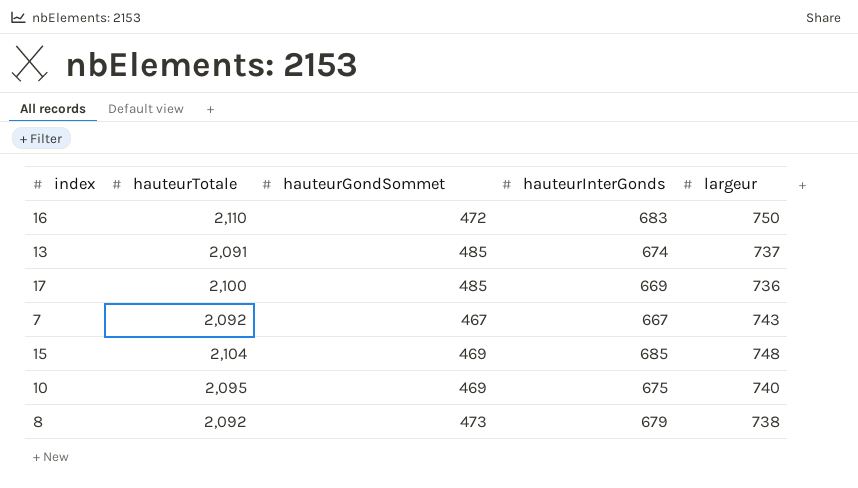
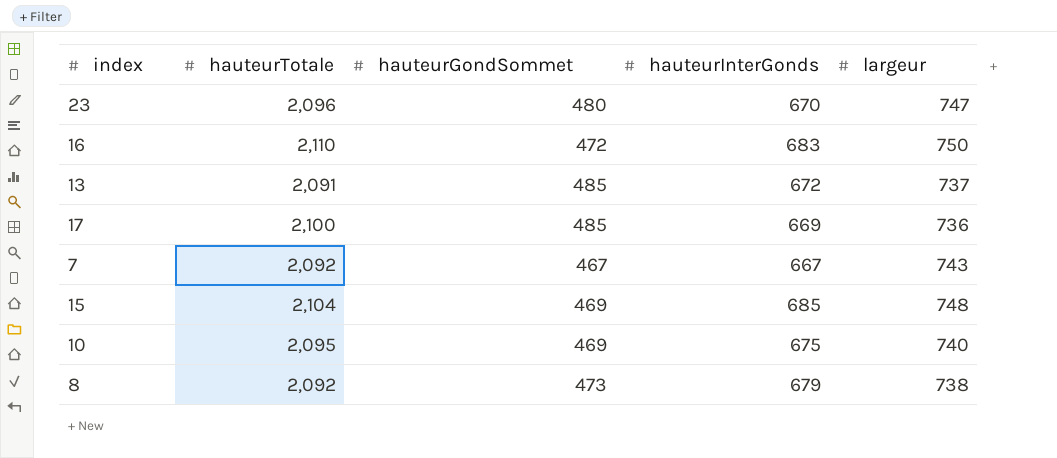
row 23: none -> 2,096 | 480 | 670 | 747
13 | hauteurInterGonds: 674 -> 672

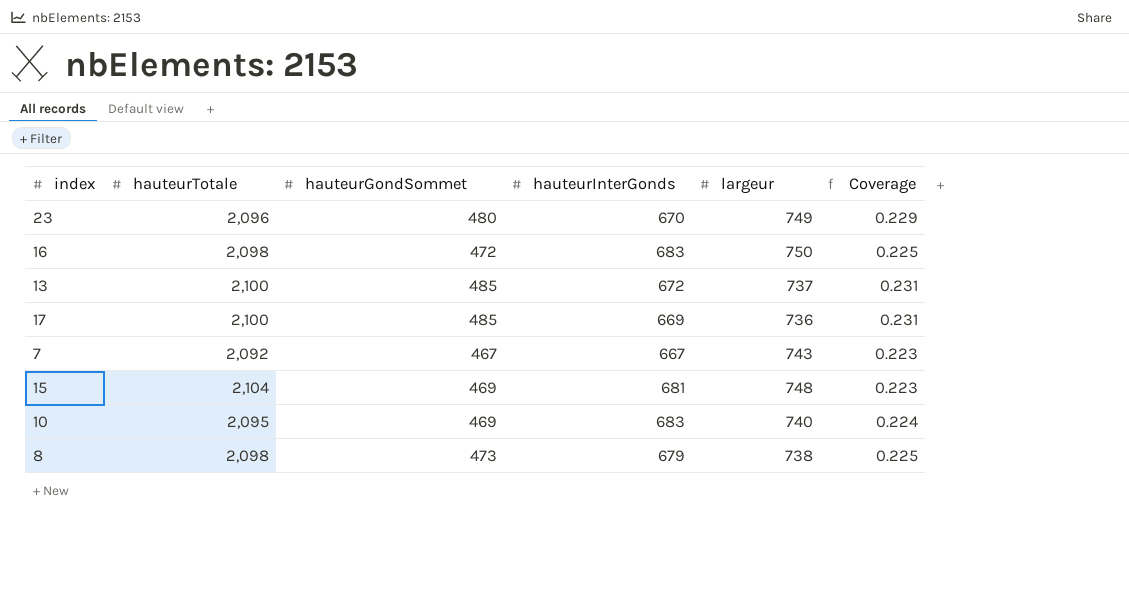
column Coverage | formula: none -> [hauteurGondSommet] / [hauteurTotale]
23 | largeur: 747 -> 749
16 | hauteurTotale: 2,110 -> 2,098
13 | hauteurTotale: 2,091 -> 2,100
15 | hauteurInterGonds: 685 -> 681
10 | hauteurInterGonds: 675 -> 683
8 | hauteurTotale: 2,092 -> 2,098

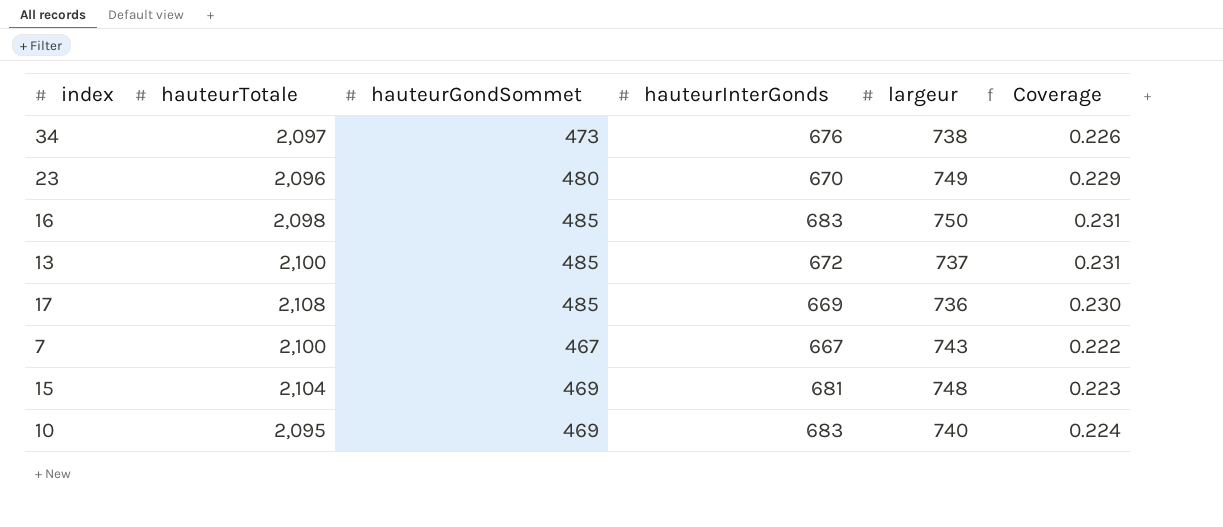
row 8: 2,098 | 473 | 679 | 738 | 0.225 -> none
row 34: none -> 2,097 | 473 | 676 | 738 | 0.226
16 | hauteurGondSommet: 472 -> 485
16 | Coverage: 0.225 -> 0.231
17 | hauteurTotale: 2,100 -> 2,108
17 | Coverage: 0.231 -> 0.230
7 | hauteurTotale: 2,092 -> 2,100
7 | Coverage: 0.223 -> 0.222

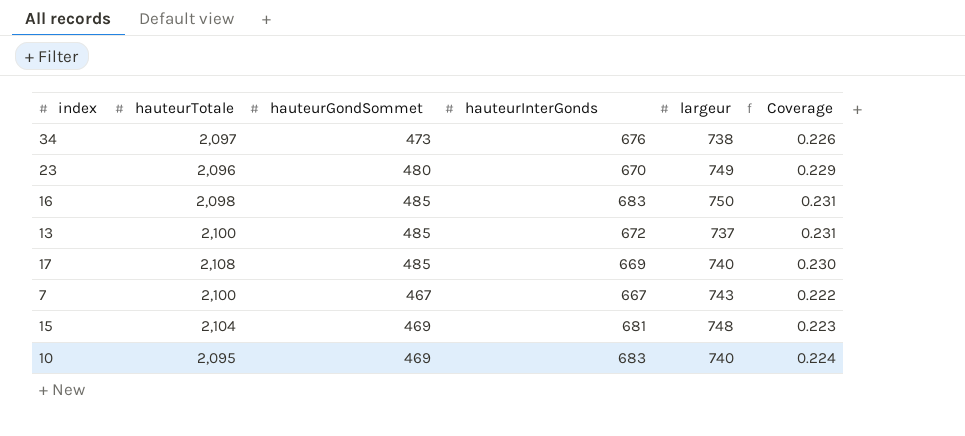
17 | largeur: 736 -> 740

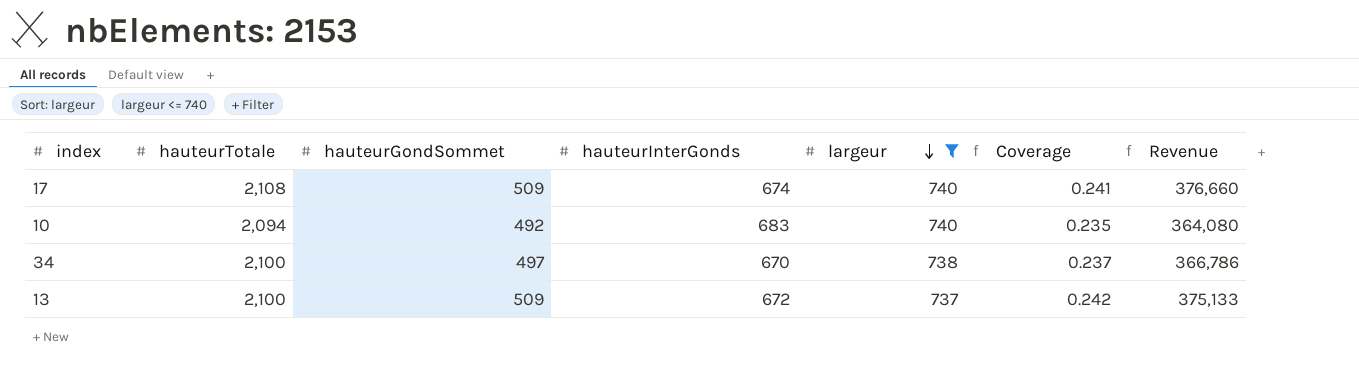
filter: none -> largeur <= 740
row order: none -> largeur descending
column Revenue | formula: none -> [hauteurGondSommet] * [largeur]
17 | hauteurGondSommet: 485 -> 509
17 | hauteurInterGonds: 669 -> 674
17 | Coverage: 0.230 -> 0.241
10 | hauteurTotale: 2,095 -> 2,094
10 | hauteurGondSommet: 469 -> 492
10 | Coverage: 0.224 -> 0.235
34 | hauteurTotale: 2,097 -> 2,100
34 | hauteurGondSommet: 473 -> 497
34 | hauteurInterGonds: 676 -> 670
34 | Coverage: 0.226 -> 0.237
13 | hauteurGondSommet: 485 -> 509
13 | Coverage: 0.231 -> 0.242

